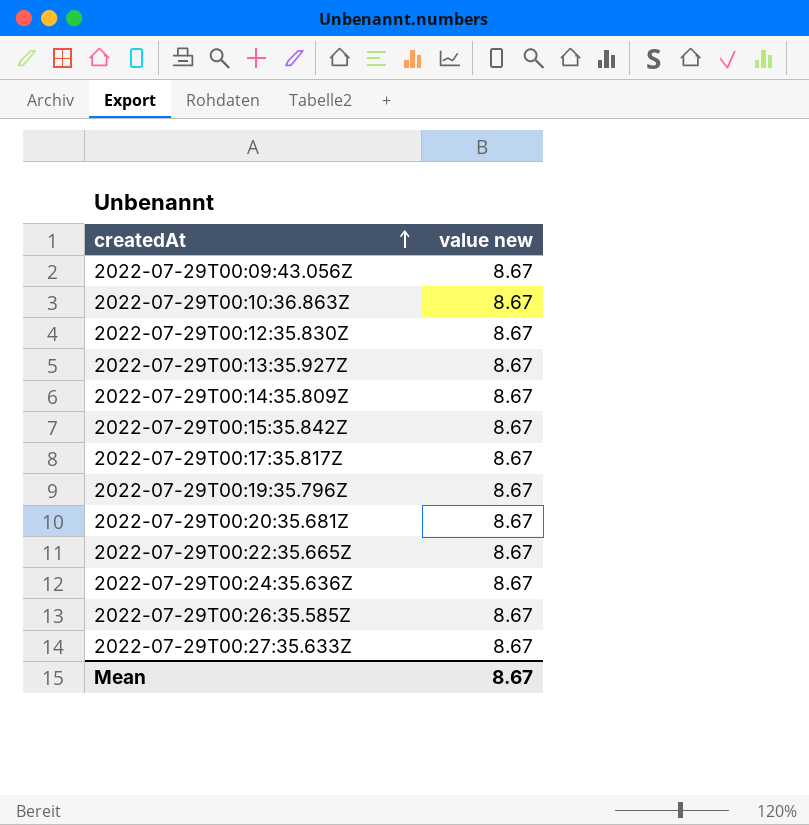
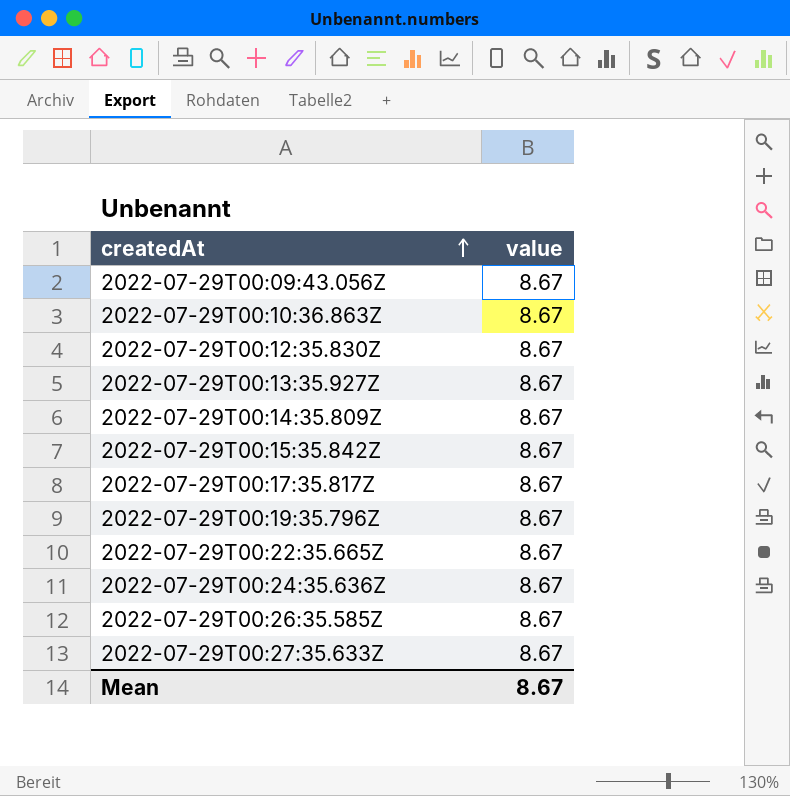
column name: value new -> value
row 2022-07-29T00:20:35.681Z: 8.67 -> none

